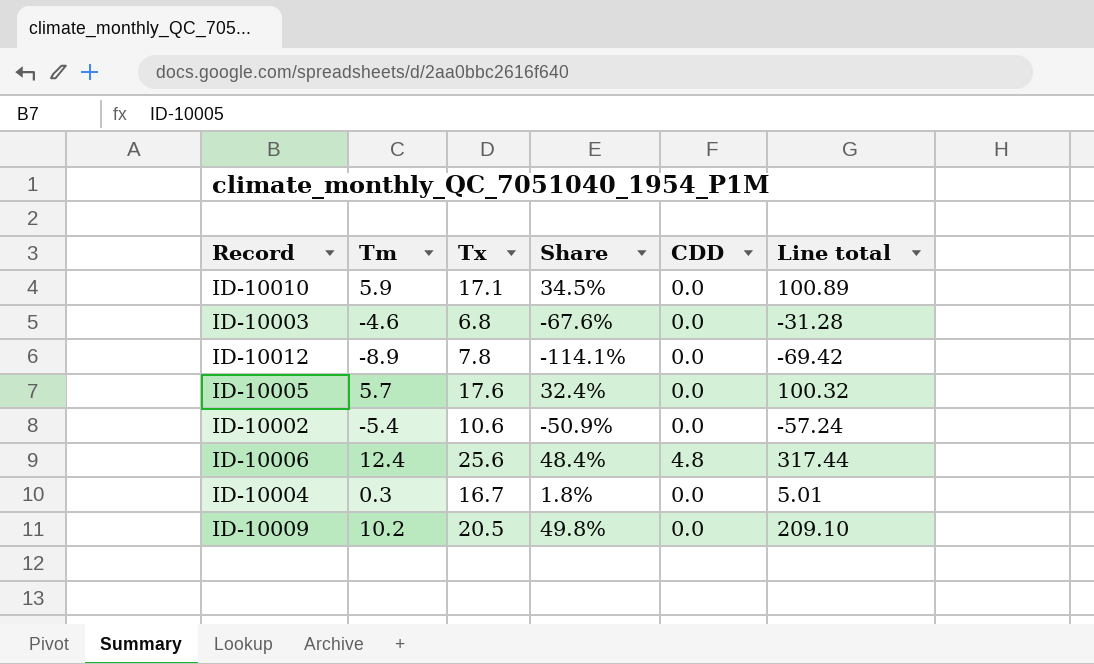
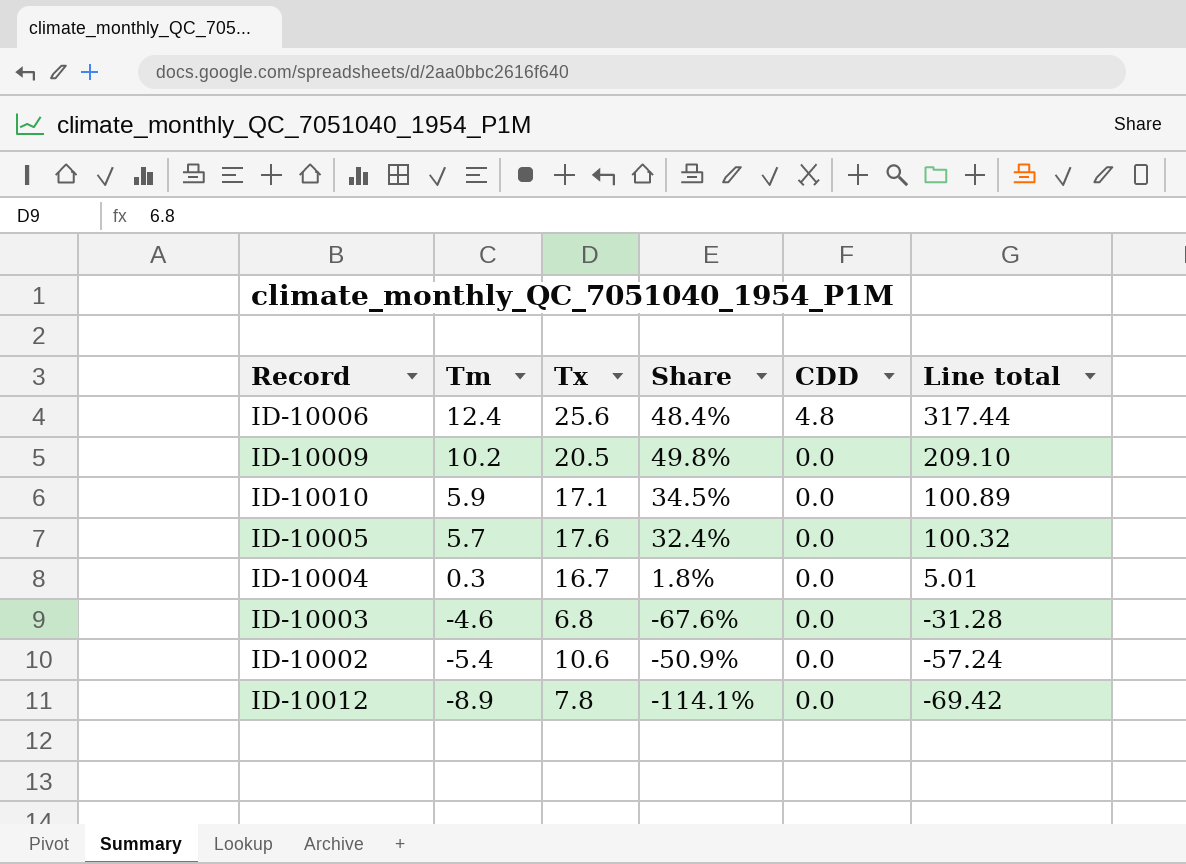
row order: none -> Tm descending

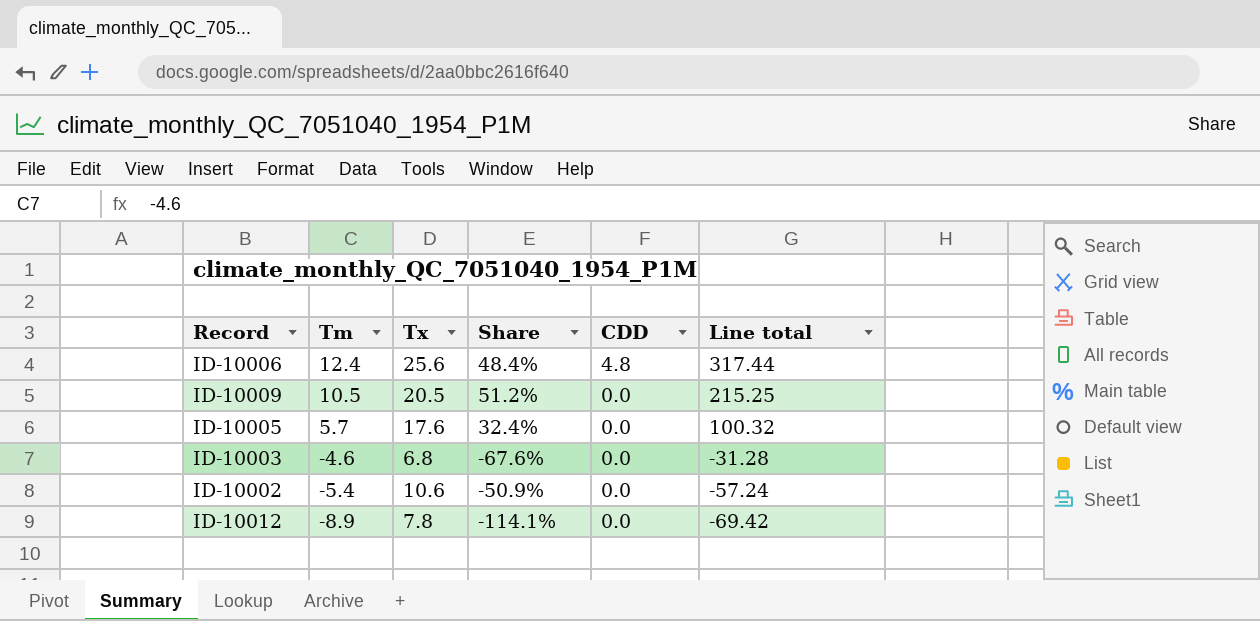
row ID-10010: 5.9 | 17.1 | 34.5% | 0.0 | 100.89 -> none
row ID-10004: 0.3 | 16.7 | 1.8% | 0.0 | 5.01 -> none
ID-10009 | Tm: 10.2 -> 10.5
ID-10009 | Share: 49.8% -> 51.2%
ID-10009 | Line total: 209.10 -> 215.25

